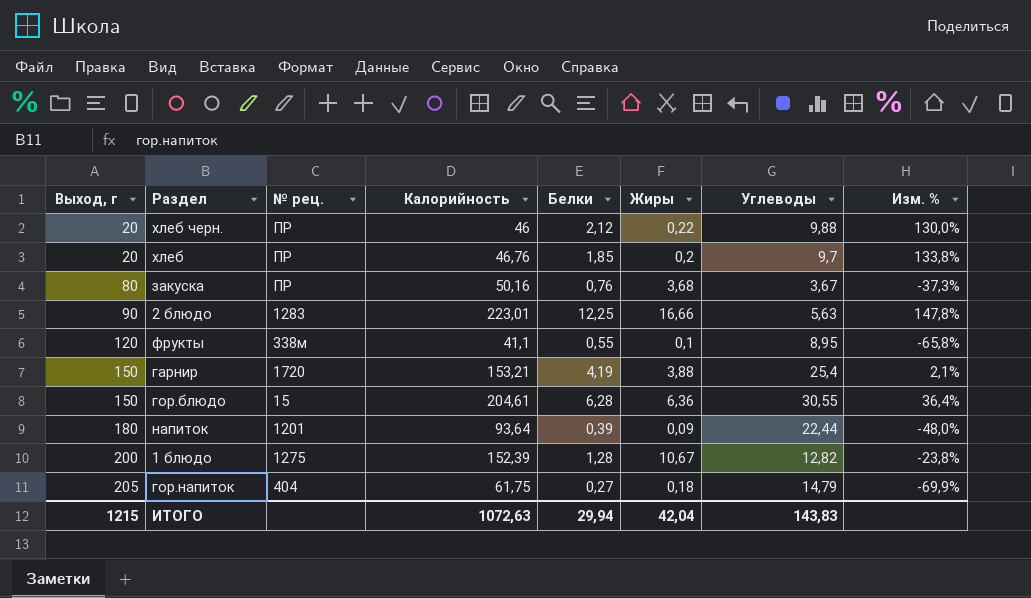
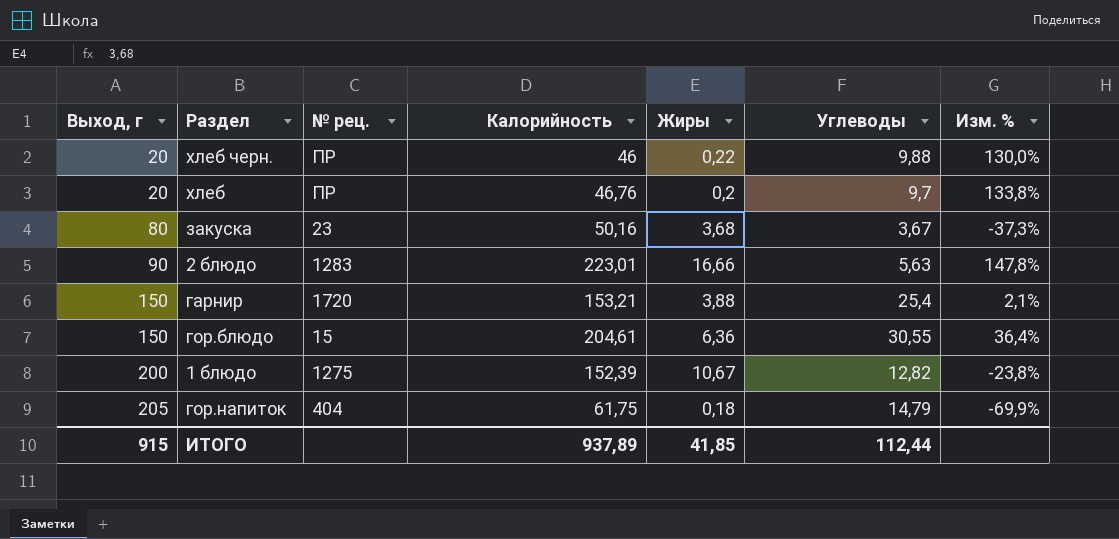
column Белки | position: 5 -> none
row фрукты: 120 | 338м | 41,1 | 0,55 | 0,1 | 8,95 | -65,8% -> none
row напиток: 180 | 1201 | 93,64 | 0,39 | 0,09 | 22,44 | -48,0% -> none
закуска | № рец.: ПР -> 23
ИТОГО | Выход, г: 1215 -> 915
ИТОГО | Калорийность: 1072,63 -> 937,89
ИТОГО | Жиры: 42,04 -> 41,85
ИТОГО | Углеводы: 143,83 -> 112,44

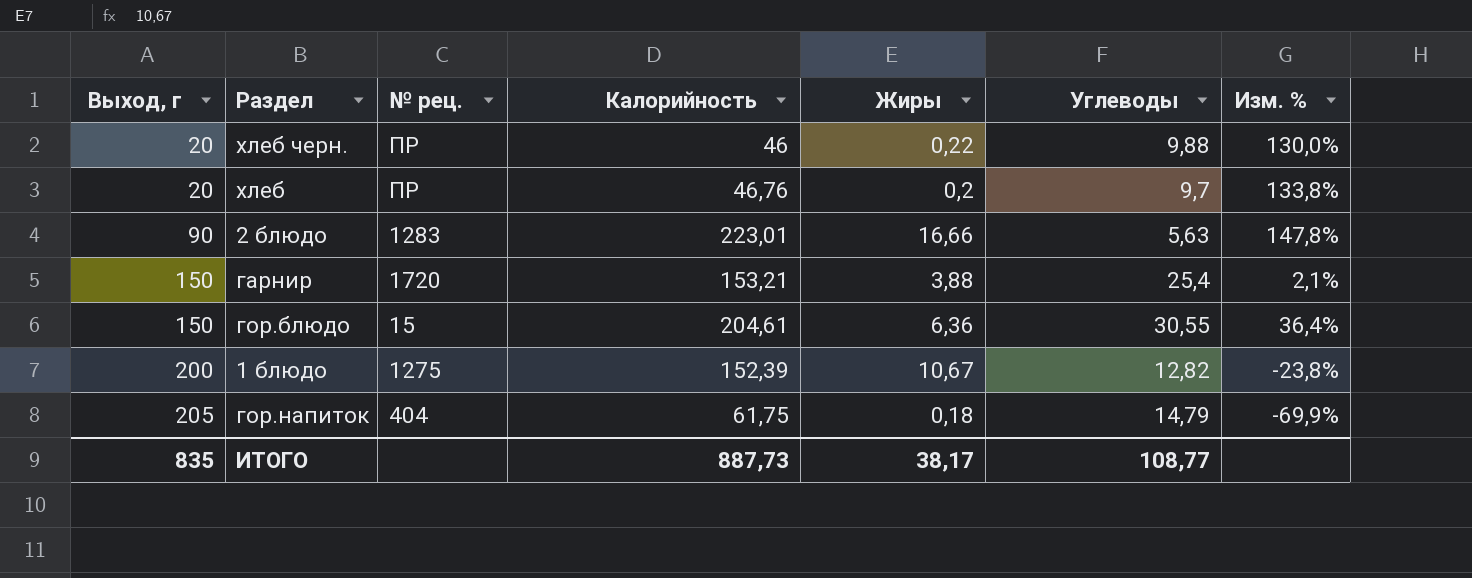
row закуска: 80 | 23 | 50,16 | 3,68 | 3,67 | -37,3% -> none
ИТОГО | Выход, г: 915 -> 835
ИТОГО | Калорийность: 937,89 -> 887,73
ИТОГО | Жиры: 41,85 -> 38,17
ИТОГО | Углеводы: 112,44 -> 108,77

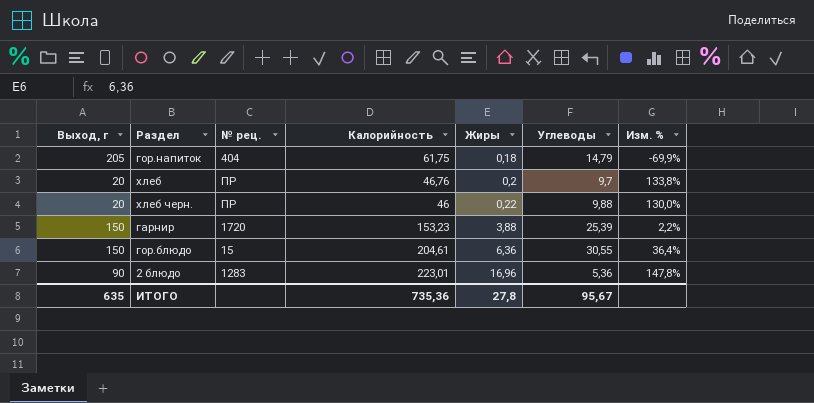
row order: Выход, г ascending -> Жиры ascending
row 1 блюдо: 200 | 1275 | 152,39 | 10,67 | 12,82 | -23,8% -> none
гарнир | Калорийность: 153,21 -> 153,23
гарнир | Углеводы: 25,4 -> 25,39
гарнир | Изм. %: 2,1% -> 2,2%
2 блюдо | Жиры: 16,66 -> 16,96
2 блюдо | Углеводы: 5,63 -> 5,36
ИТОГО | Выход, г: 835 -> 635
ИТОГО | Калорийность: 887,73 -> 735,36
ИТОГО | Жиры: 38,17 -> 27,8
ИТОГО | Углеводы: 108,77 -> 95,67

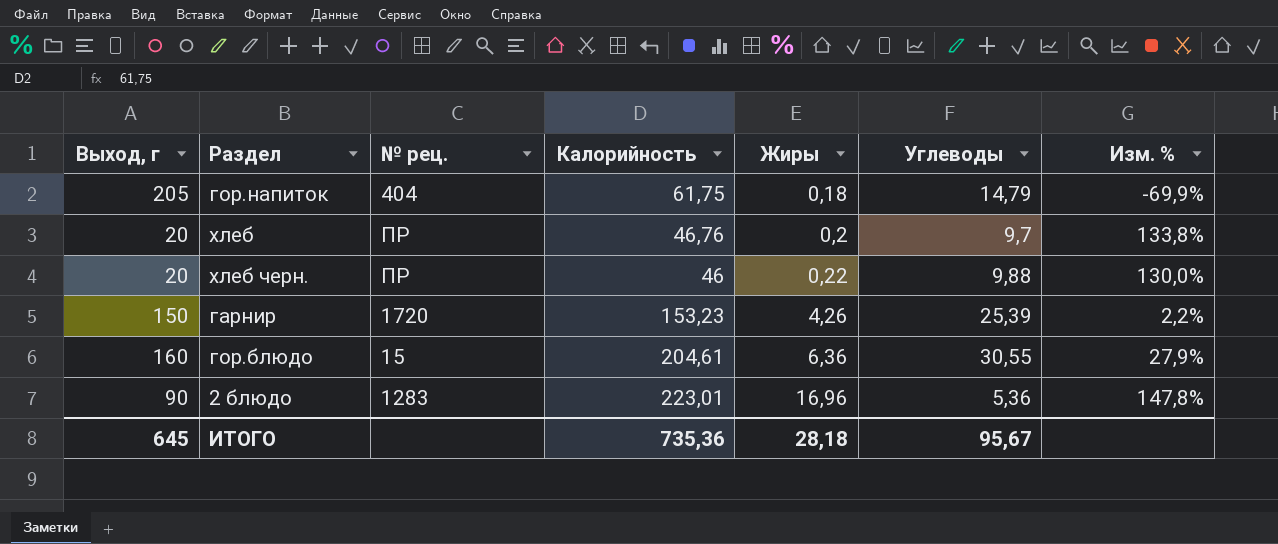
гарнир | Жиры: 3,88 -> 4,26
гор.блюдо | Выход, г: 150 -> 160
гор.блюдо | Изм. %: 36,4% -> 27,9%
ИТОГО | Выход, г: 635 -> 645
ИТОГО | Жиры: 27,8 -> 28,18

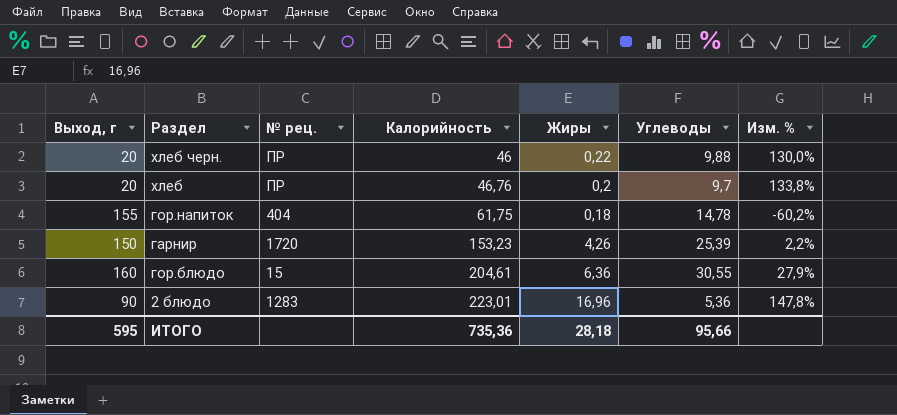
row order: Жиры ascending -> Калорийность ascending
гор.напиток | Выход, г: 205 -> 155
гор.напиток | Углеводы: 14,79 -> 14,78
гор.напиток | Изм. %: -69,9% -> -60,2%
ИТОГО | Выход, г: 645 -> 595
ИТОГО | Углеводы: 95,67 -> 95,66

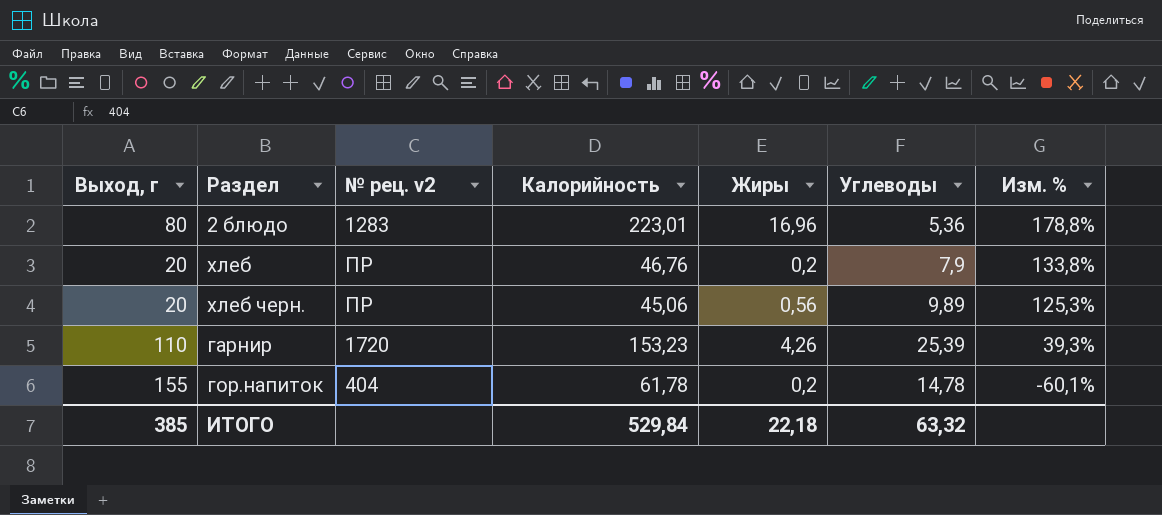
row order: Калорийность ascending -> Изм. % descending
column name: № рец. -> № рец. v2
row гор.блюдо: 160 | 15 | 204,61 | 6,36 | 30,55 | 27,9% -> none
2 блюдо | Выход, г: 90 -> 80
2 блюдо | Изм. %: 147,8% -> 178,8%
хлеб | Углеводы: 9,7 -> 7,9
хлеб черн. | Калорийность: 46 -> 45,06
хлеб черн. | Жиры: 0,22 -> 0,56
хлеб черн. | Углеводы: 9,88 -> 9,89
хлеб черн. | Изм. %: 130,0% -> 125,3%
гарнир | Выход, г: 150 -> 110
гарнир | Изм. %: 2,2% -> 39,3%
гор.напиток | Калорийность: 61,75 -> 61,78
гор.напиток | Жиры: 0,18 -> 0,2
гор.напиток | Изм. %: -60,2% -> -60,1%
ИТОГО | Выход, г: 595 -> 385
ИТОГО | Калорийность: 735,36 -> 529,84
ИТОГО | Жиры: 28,18 -> 22,18
ИТОГО | Углеводы: 95,66 -> 63,32

